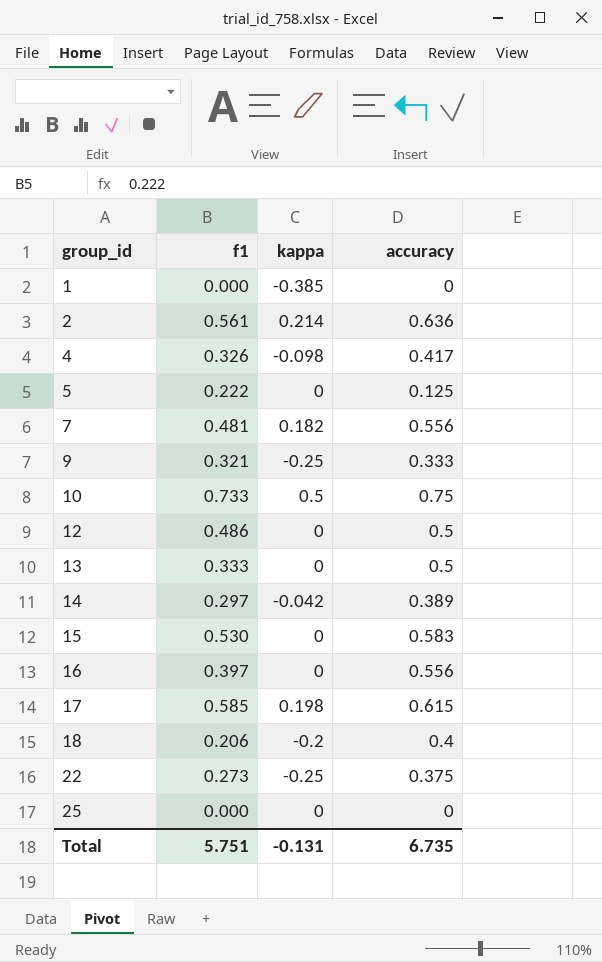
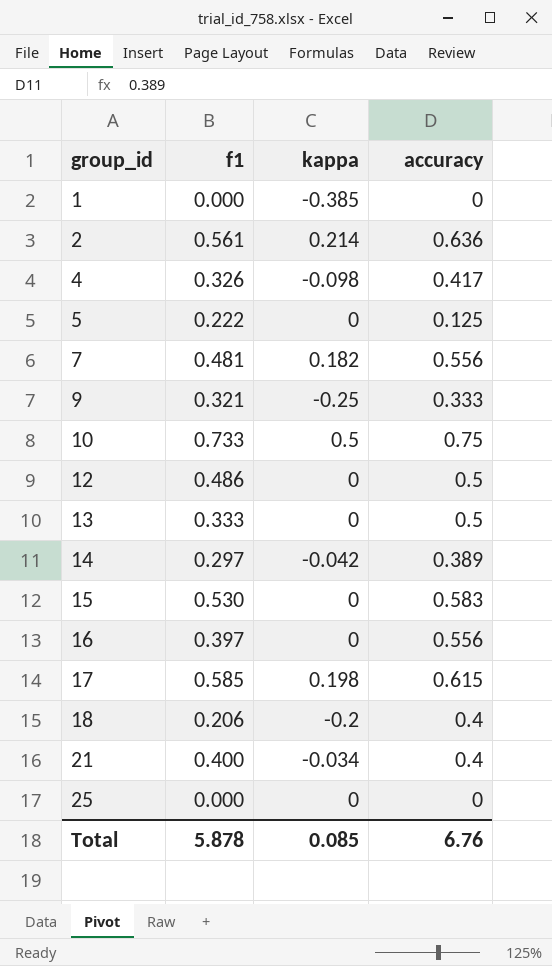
row 22: 0.273 | -0.25 | 0.375 -> none
row 21: none -> 0.400 | -0.034 | 0.4
Total | f1: 5.751 -> 5.878
Total | kappa: -0.131 -> 0.085
Total | accuracy: 6.735 -> 6.76

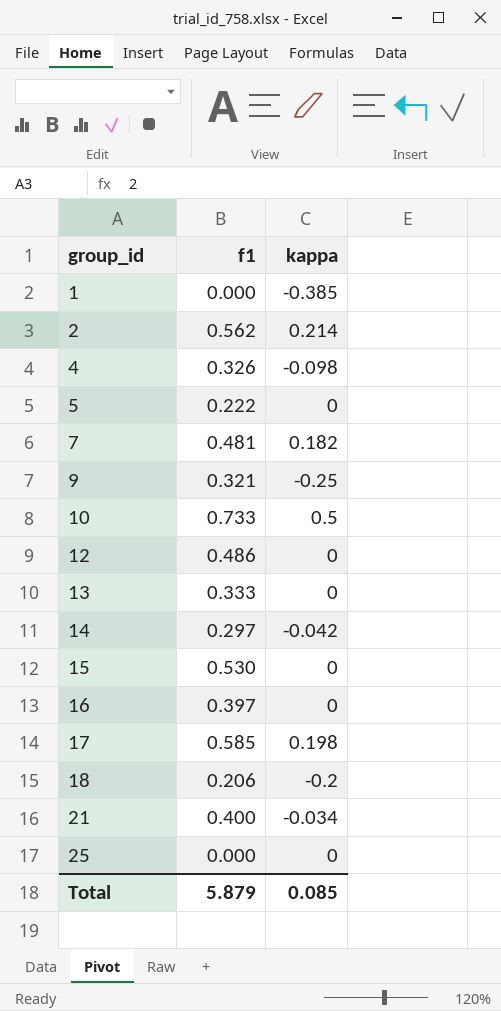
column accuracy | position: 4 -> none
2 | f1: 0.561 -> 0.562
Total | f1: 5.878 -> 5.879

